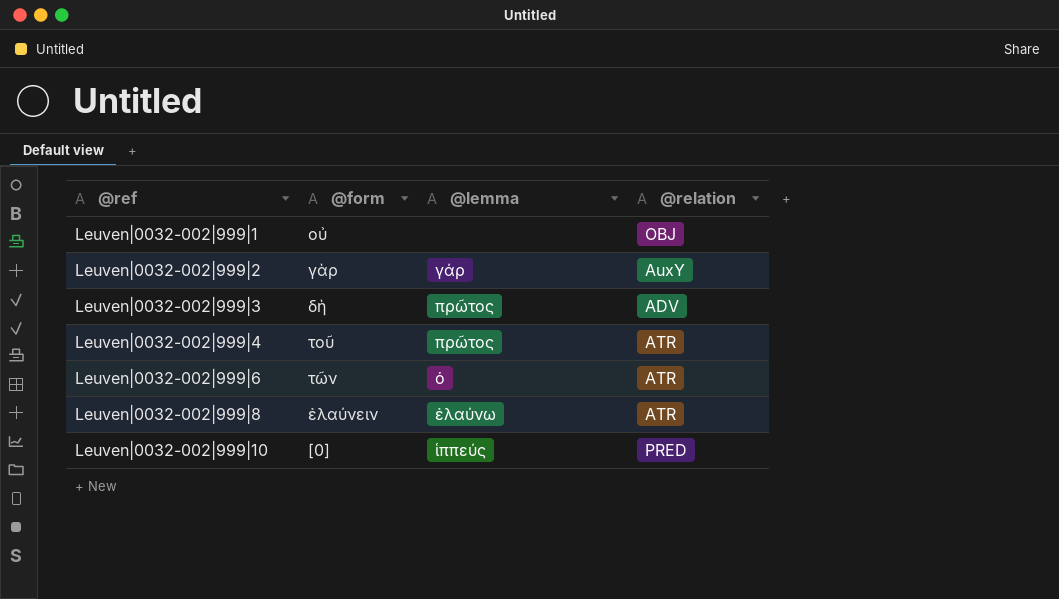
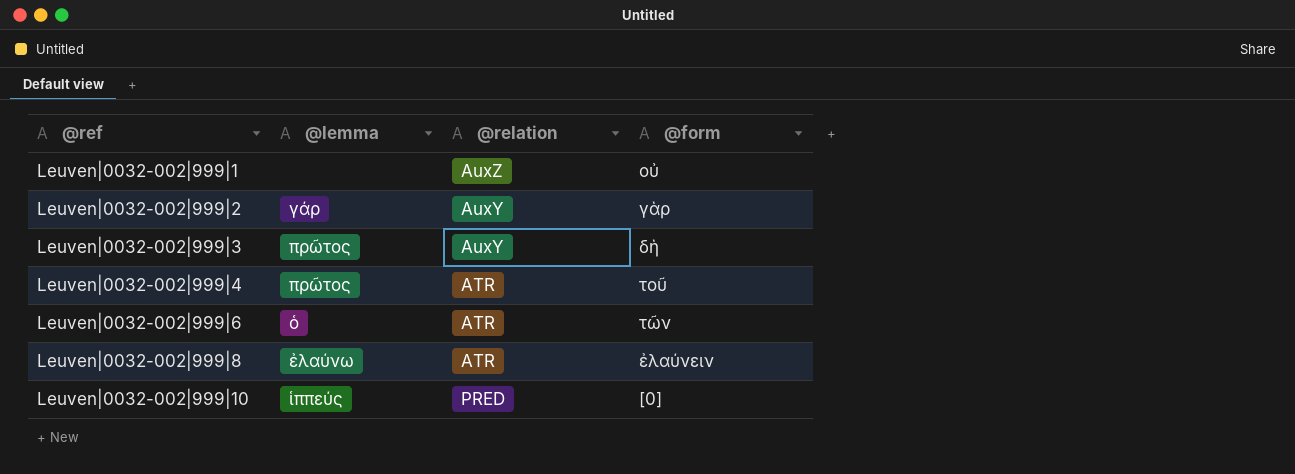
column @form | position: 2 -> 4
Leuven|0032-002|999|1 | @relation: OBJ -> AuxZ
Leuven|0032-002|999|3 | @relation: ADV -> AuxY

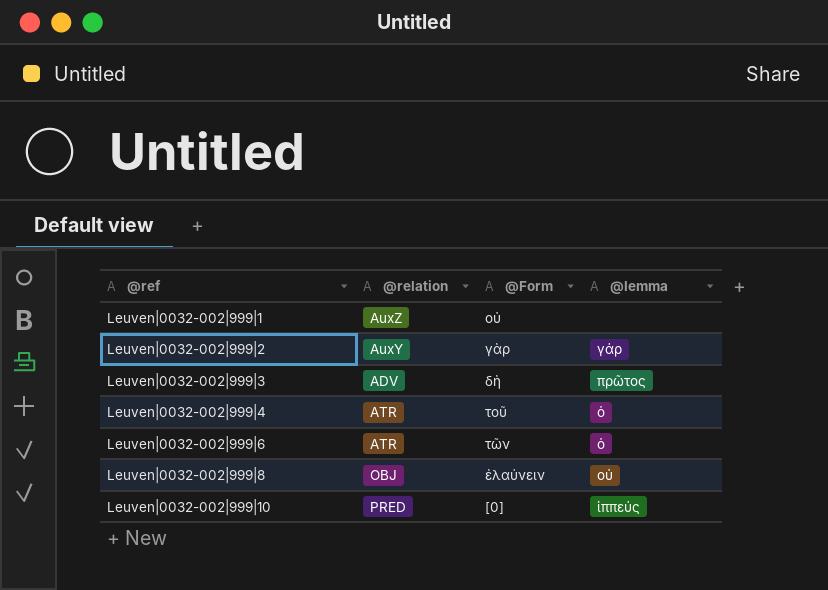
column name: @form -> @Form
column @lemma | position: 2 -> 4
Leuven|0032-002|999|3 | @relation: AuxY -> ADV
Leuven|0032-002|999|4 | @lemma: πρῶτος -> ὁ
Leuven|0032-002|999|8 | @relation: ATR -> OBJ
Leuven|0032-002|999|8 | @lemma: ἐλαύνω -> οὐ

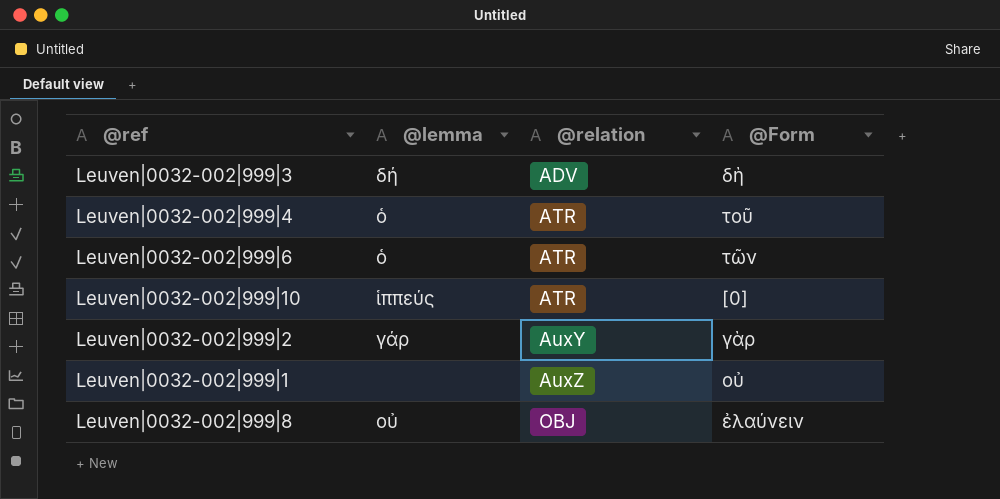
row order: @ref ascending -> @relation ascending
column @lemma | position: 4 -> 2
Leuven|0032-002|999|3 | @lemma: πρῶτος -> δή
Leuven|0032-002|999|10 | @relation: PRED -> ATR

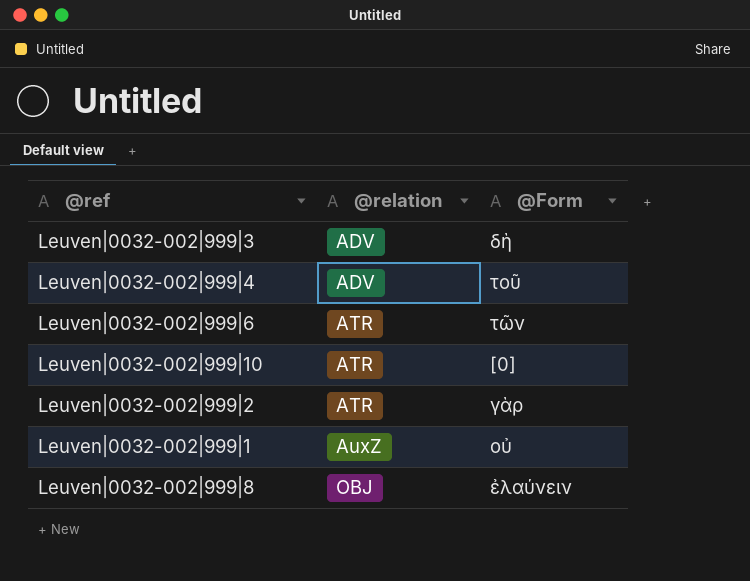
column @lemma | position: 2 -> none
Leuven|0032-002|999|4 | @relation: ATR -> ADV
Leuven|0032-002|999|2 | @relation: AuxY -> ATR

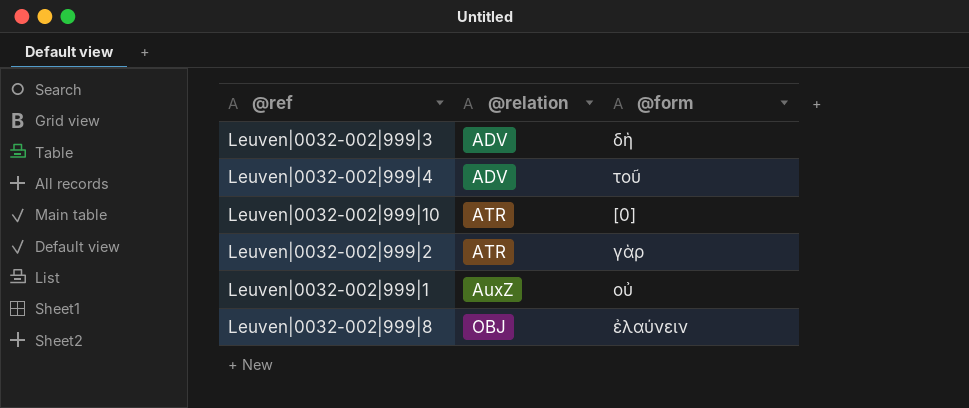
column name: @Form -> @form
row Leuven|0032-002|999|6: ATR | τῶν -> none

